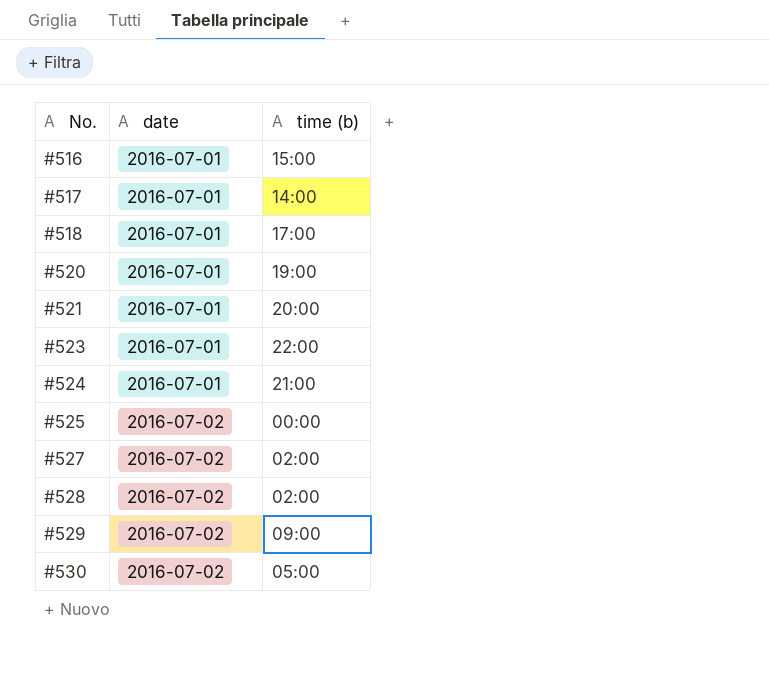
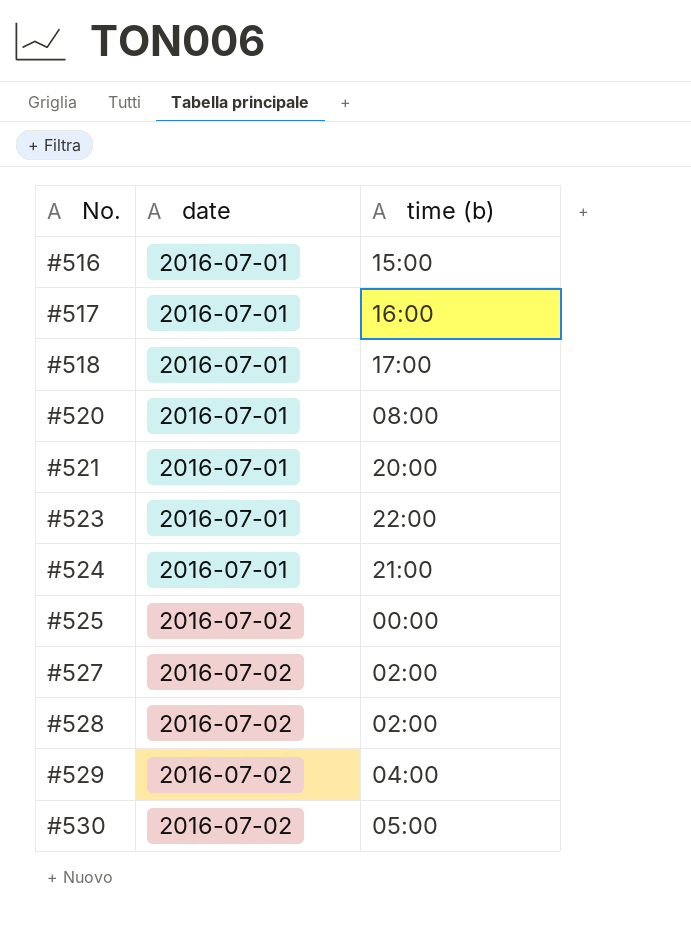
#517 | time (b): 14:00 -> 16:00
#520 | time (b): 19:00 -> 08:00
#529 | time (b): 09:00 -> 04:00

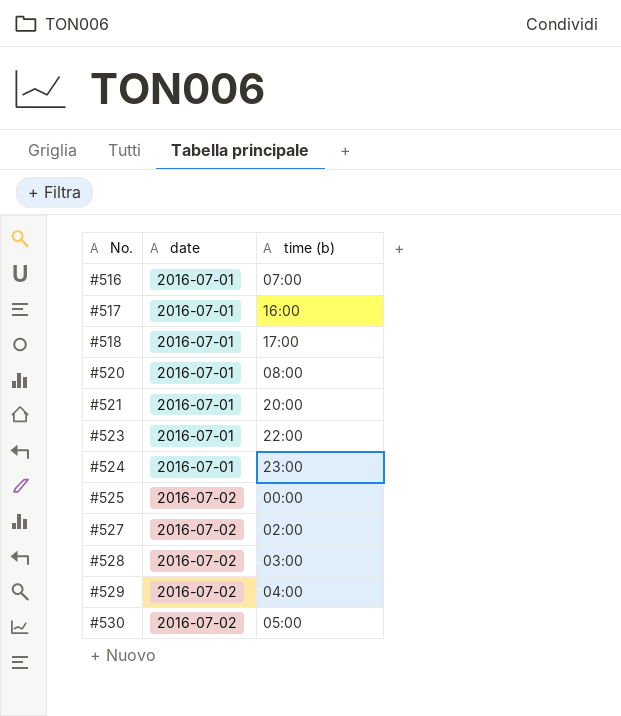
#516 | time (b): 15:00 -> 07:00
#524 | time (b): 21:00 -> 23:00
#528 | time (b): 02:00 -> 03:00

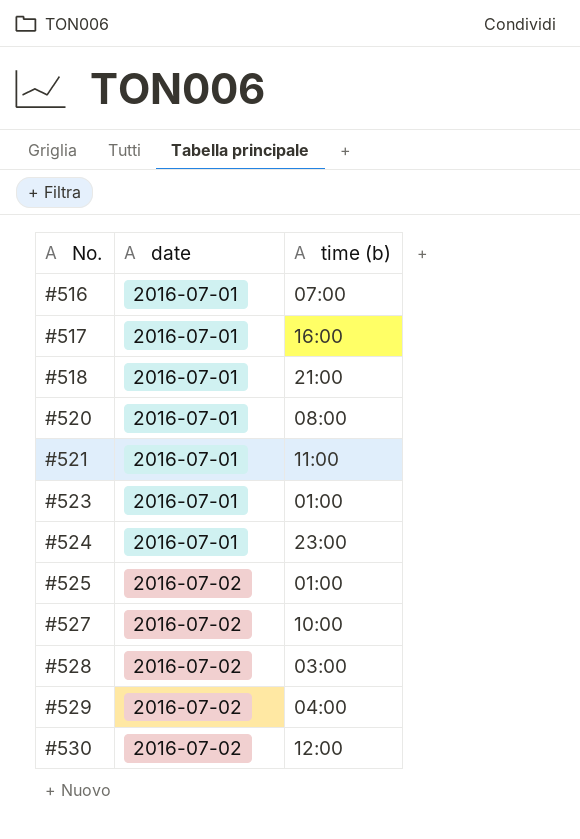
#518 | time (b): 17:00 -> 21:00
#521 | time (b): 20:00 -> 11:00
#523 | time (b): 22:00 -> 01:00
#525 | time (b): 00:00 -> 01:00
#527 | time (b): 02:00 -> 10:00
#530 | time (b): 05:00 -> 12:00

